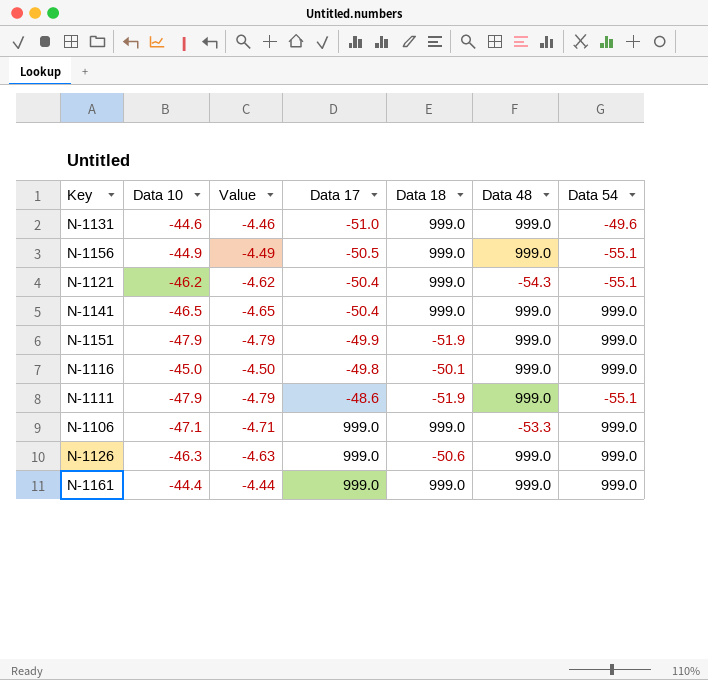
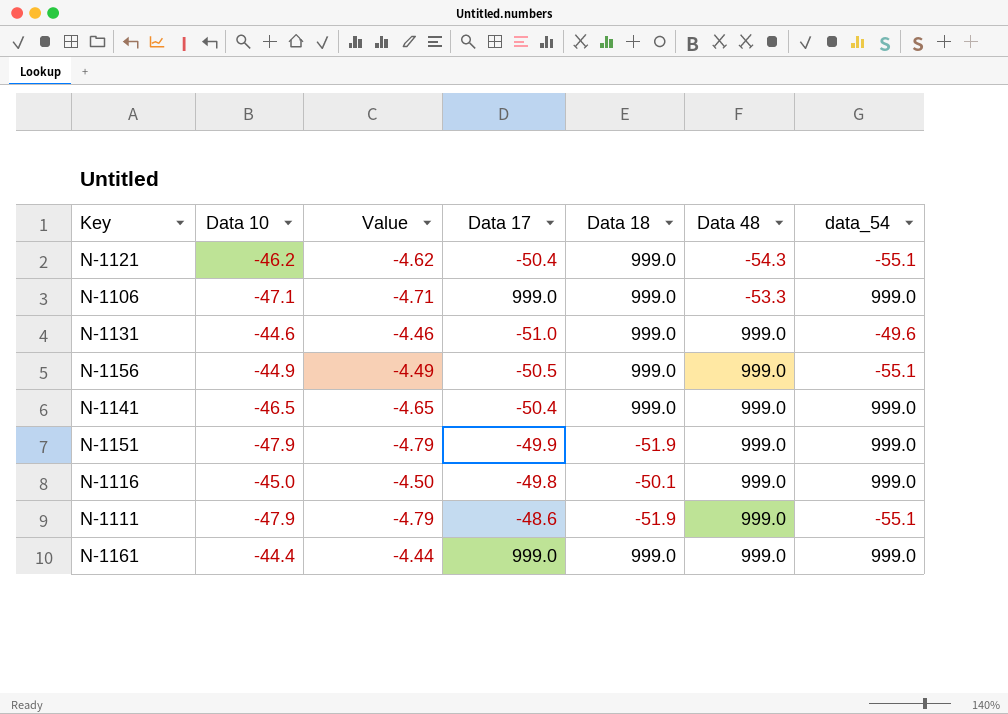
row order: Data 17 ascending -> Data 48 ascending
column name: Data 54 -> data_54
row N-1126: -46.3 | -4.63 | 999.0 | -50.6 | 999.0 | 999.0 -> none

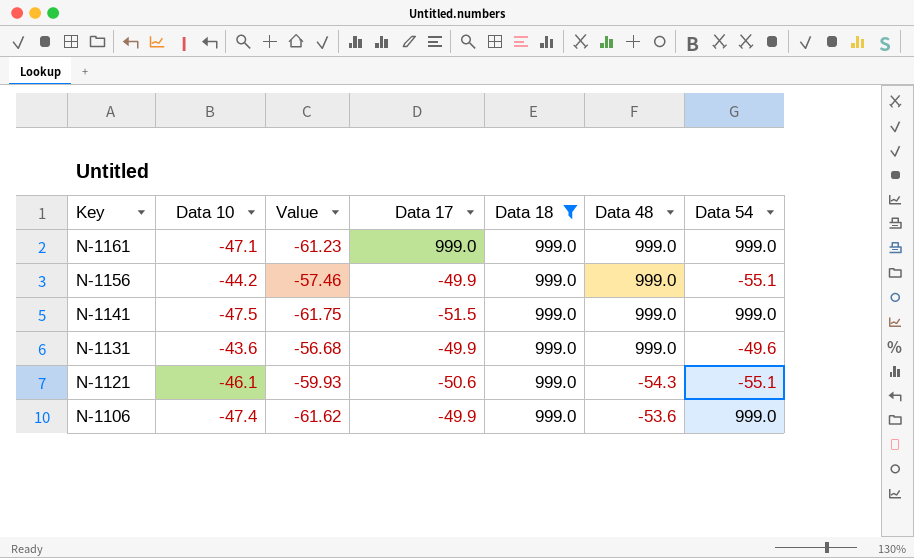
filter: none -> Data 18 = 999.0
row order: Data 48 ascending -> Key descending
column Value | formula: [Data 10] * 0.1 -> [Data 10] * 1.3
column name: data_54 -> Data 54
N-1161 | Data 10: -44.4 -> -47.1
N-1156 | Data 10: -44.9 -> -44.2
N-1156 | Data 17: -50.5 -> -49.9
N-1141 | Data 10: -46.5 -> -47.5
N-1141 | Data 17: -50.4 -> -51.5
N-1131 | Data 10: -44.6 -> -43.6
N-1131 | Data 17: -51.0 -> -49.9
N-1121 | Data 10: -46.2 -> -46.1
N-1121 | Data 17: -50.4 -> -50.6
N-1106 | Data 10: -47.1 -> -47.4
N-1106 | Data 17: 999.0 -> -49.9
N-1106 | Data 48: -53.3 -> -53.6

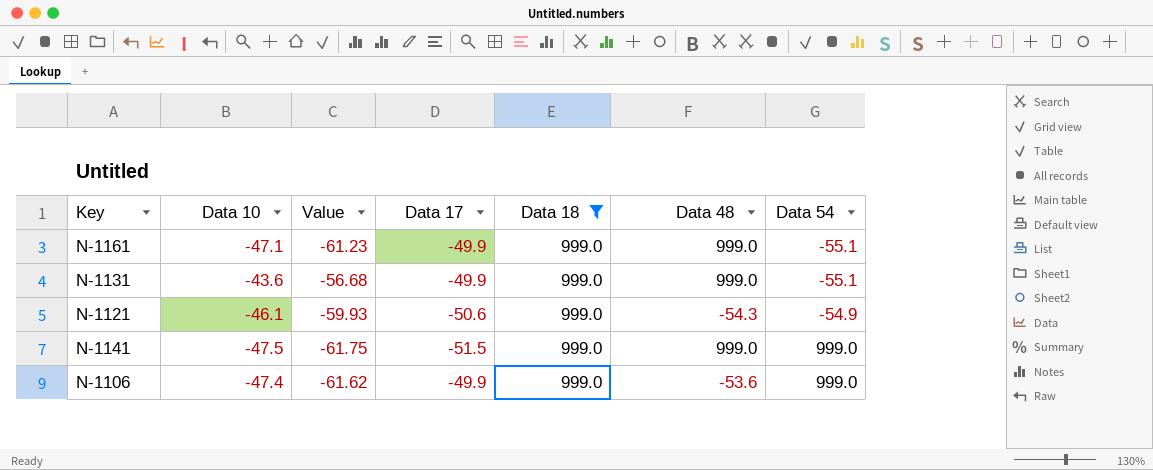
row order: Key descending -> Data 54 ascending
row N-1156: -44.2 | -57.46 | -49.9 | 999.0 | 999.0 | -55.1 -> none
N-1161 | Data 17: 999.0 -> -49.9
N-1161 | Data 54: 999.0 -> -55.1
N-1131 | Data 54: -49.6 -> -55.1
N-1121 | Data 54: -55.1 -> -54.9

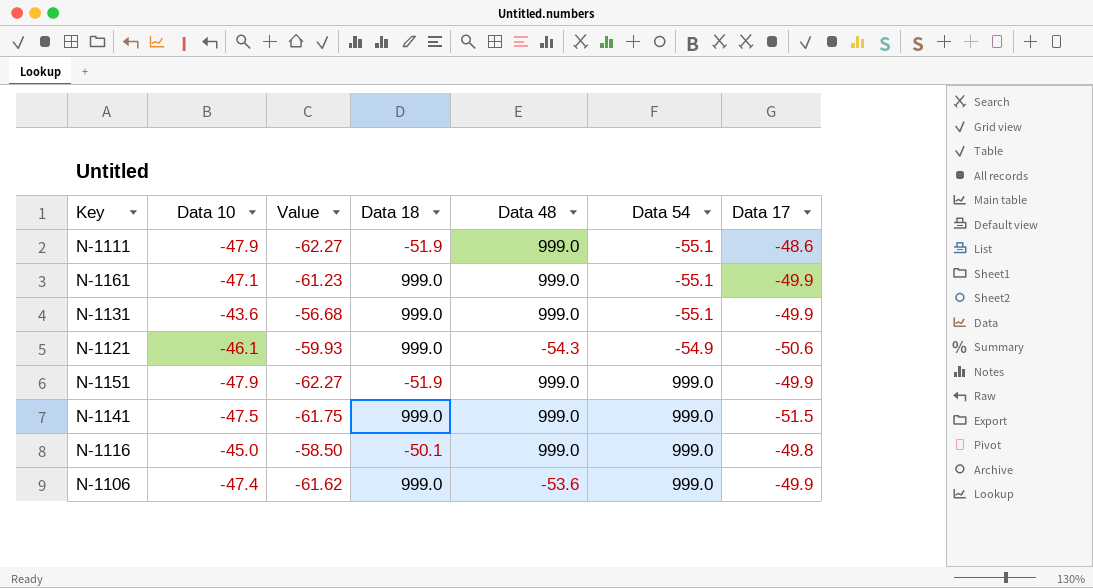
filter: Data 18 = 999.0 -> none
column Data 17 | position: 4 -> 7

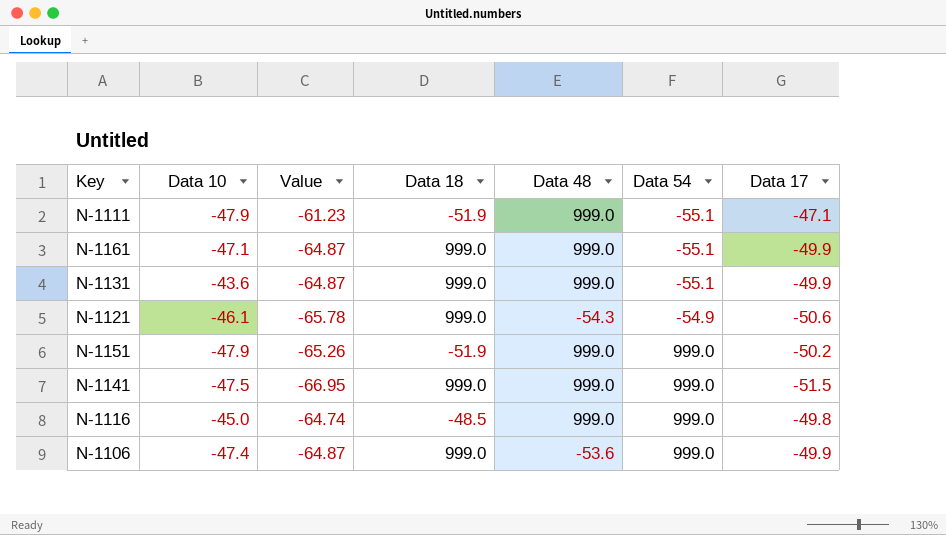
column Value | formula: [Data 10] * 1.3 -> [Data 17] * 1.3
N-1111 | Data 17: -48.6 -> -47.1
N-1151 | Data 17: -49.9 -> -50.2
N-1116 | Data 18: -50.1 -> -48.5

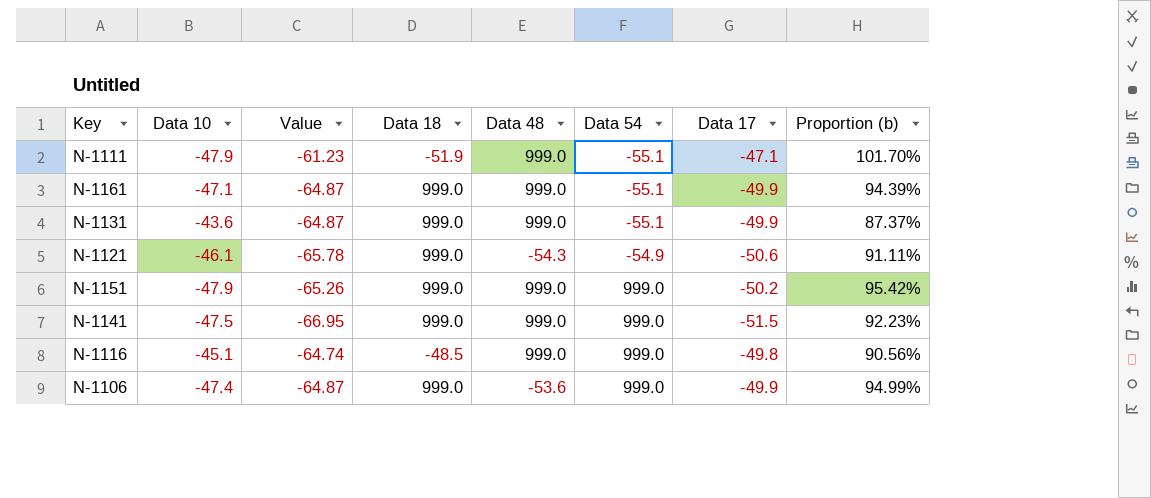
column Proportion (b) | formula: none -> [Data 10] / [Data 17]
N-1151 | Data 18: -51.9 -> 999.0
N-1116 | Data 10: -45.0 -> -45.1

